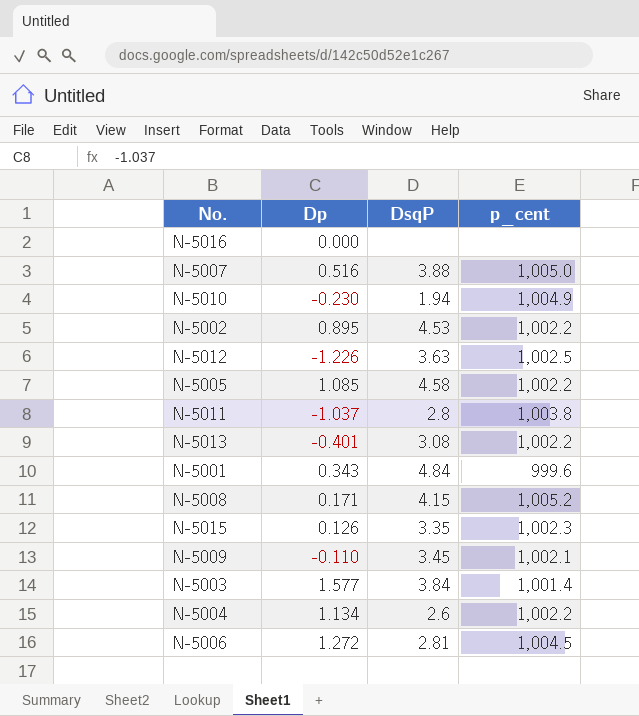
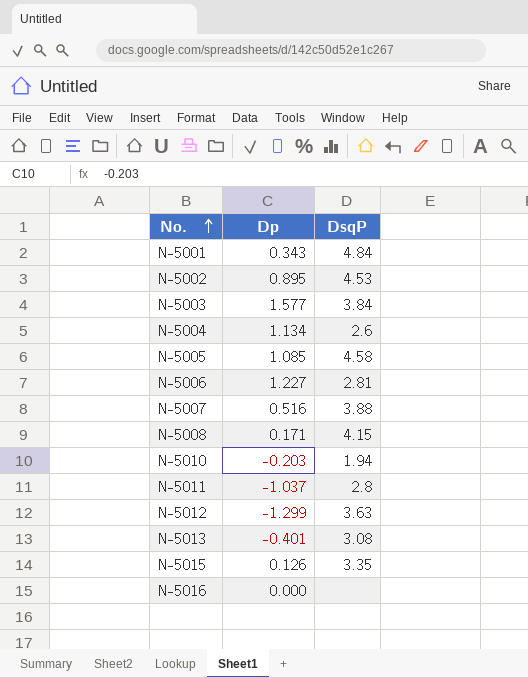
row order: none -> No. ascending
column p_cent | position: 4 -> none
row N-5009: -0.110 | 3.45 | 1,002.1 -> none
N-5006 | Dp: 1.272 -> 1.227
N-5010 | Dp: -0.230 -> -0.203
N-5012 | Dp: -1.226 -> -1.299

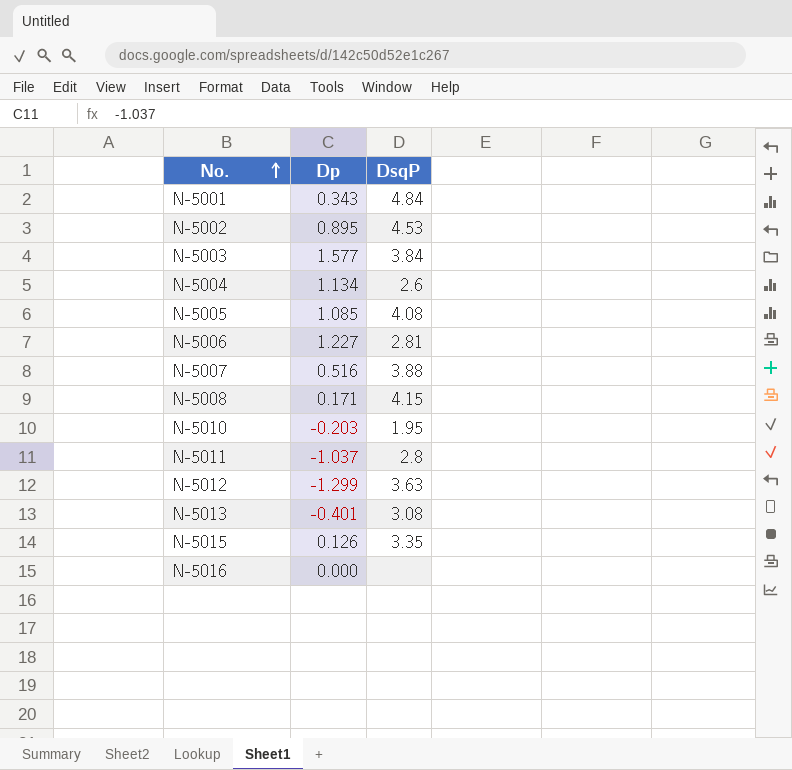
N-5005 | DsqP: 4.58 -> 4.08
N-5010 | DsqP: 1.94 -> 1.95

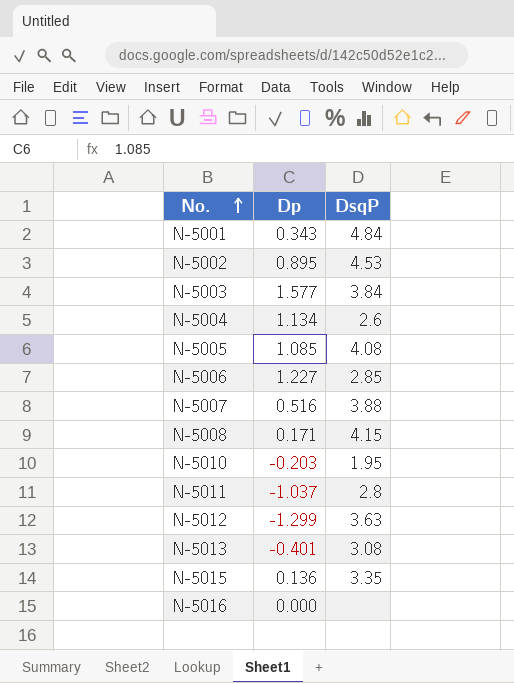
N-5006 | DsqP: 2.81 -> 2.85
N-5015 | Dp: 0.126 -> 0.136

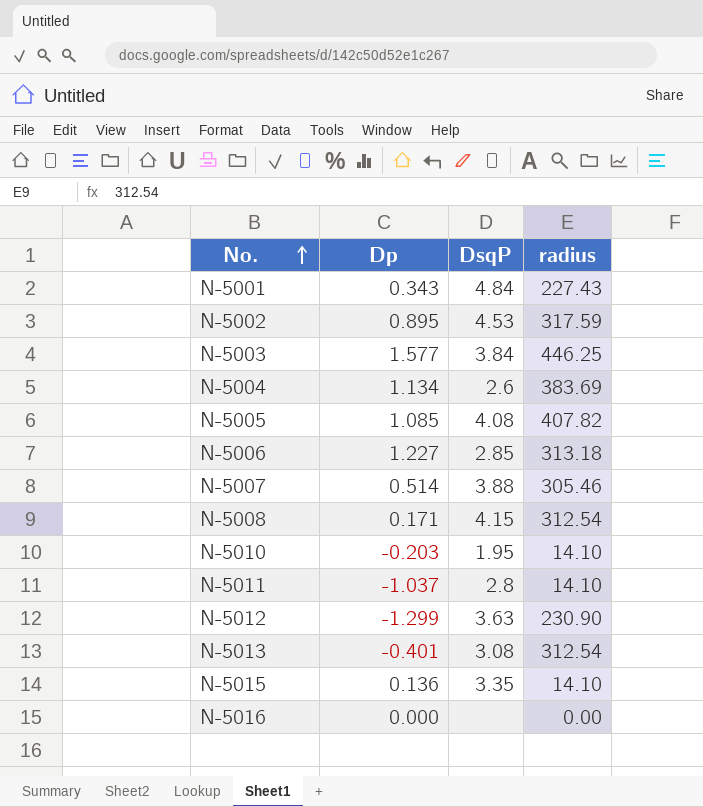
column radius | position: none -> 4
N-5007 | Dp: 0.516 -> 0.514

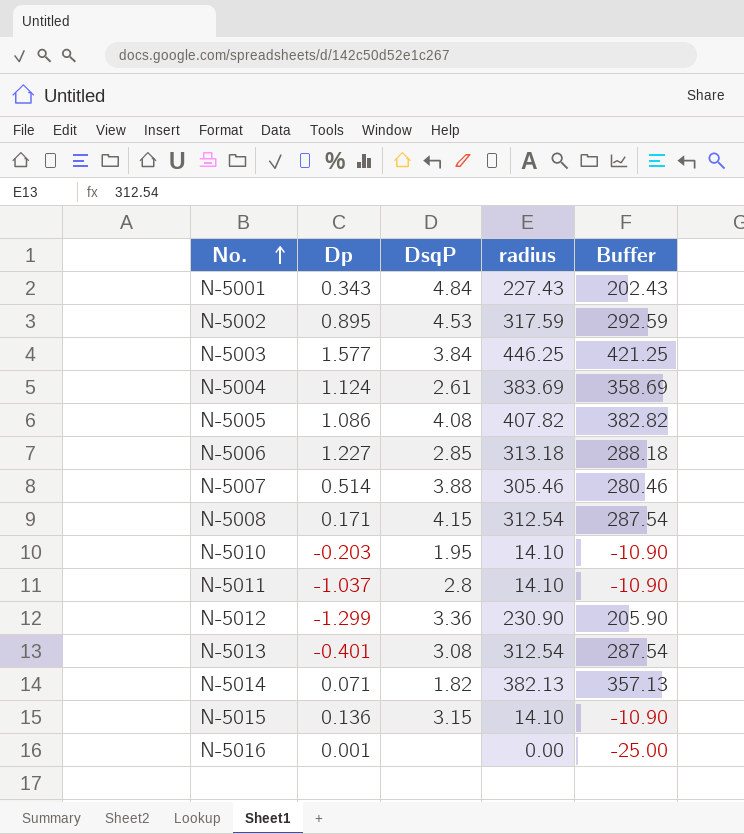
column Buffer | formula: none -> [radius] - 25
N-5004 | Dp: 1.134 -> 1.124
N-5004 | DsqP: 2.6 -> 2.61
N-5005 | Dp: 1.085 -> 1.086
N-5012 | DsqP: 3.63 -> 3.36
row N-5014: none -> 0.071 | 1.82 | 382.13 | 357.13
N-5015 | DsqP: 3.35 -> 3.15
N-5016 | Dp: 0.000 -> 0.001

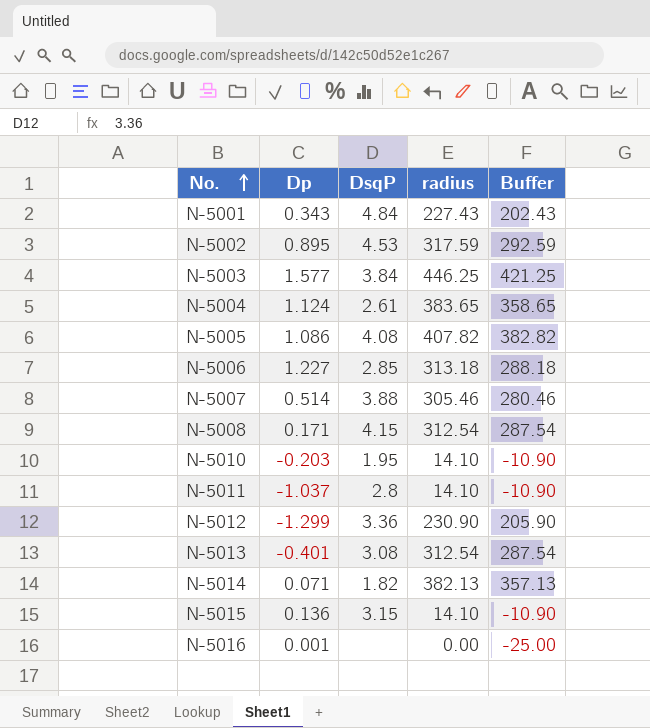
N-5004 | radius: 383.69 -> 383.65
N-5004 | Buffer: 358.69 -> 358.65

